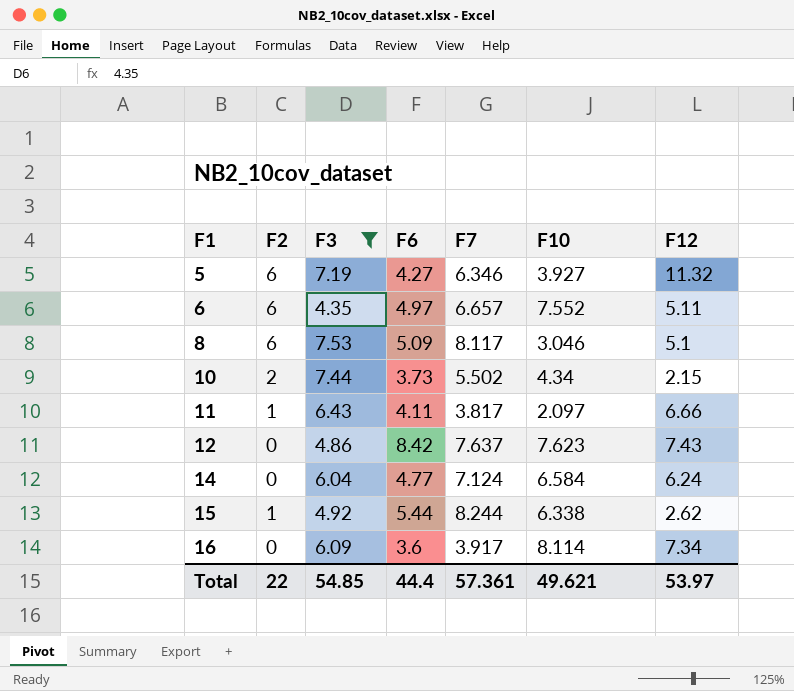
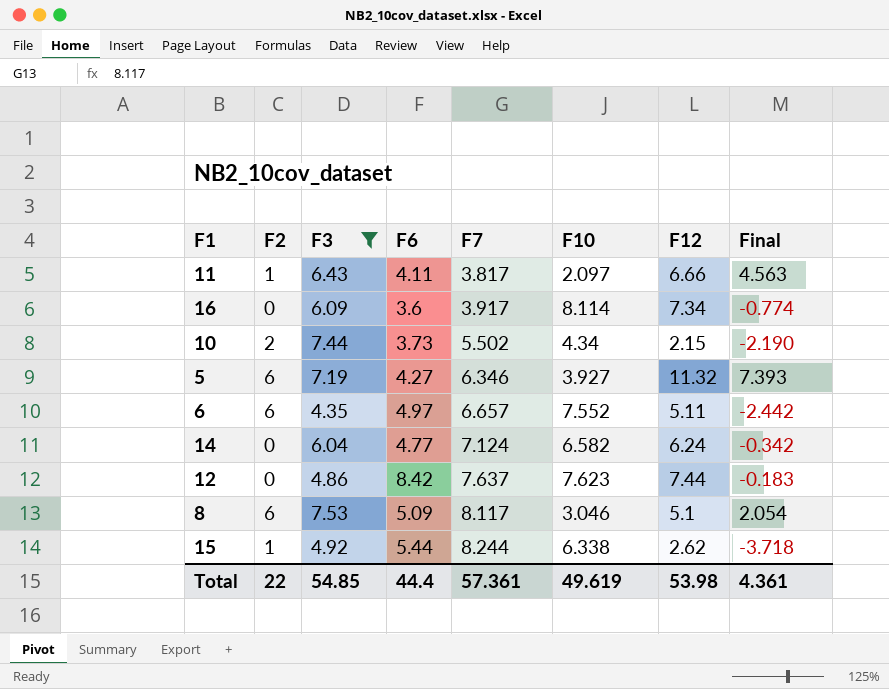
row order: F1 ascending -> F7 ascending
column Final | formula: none -> [F12] - [F10]
14 | F10: 6.584 -> 6.582
12 | F12: 7.43 -> 7.44
Total | F10: 49.621 -> 49.619
Total | F12: 53.97 -> 53.98

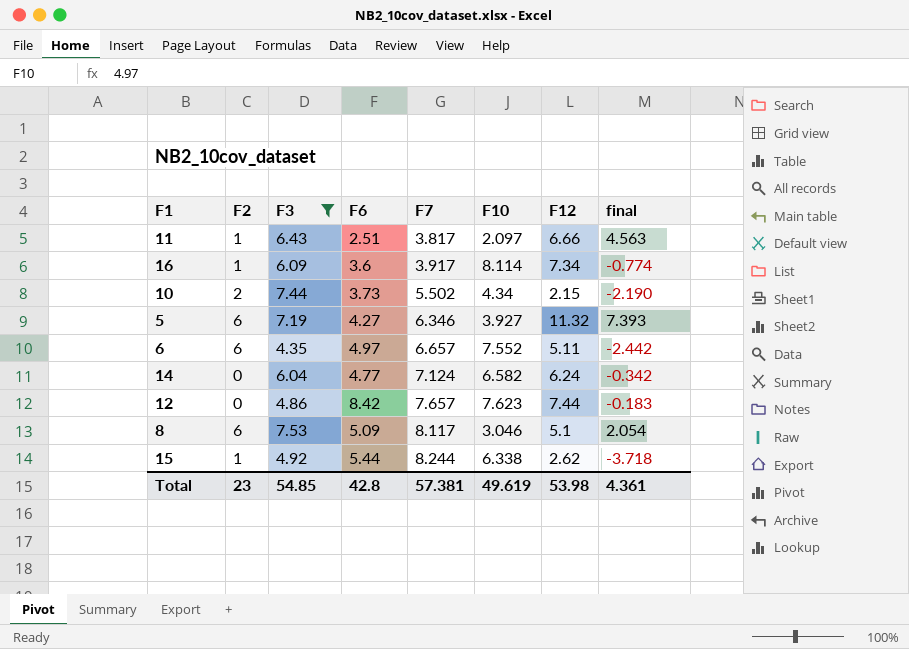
column name: Final -> final
11 | F6: 4.11 -> 2.51
16 | F2: 0 -> 1
12 | F7: 7.637 -> 7.657
Total | F2: 22 -> 23
Total | F6: 44.4 -> 42.8
Total | F7: 57.361 -> 57.381

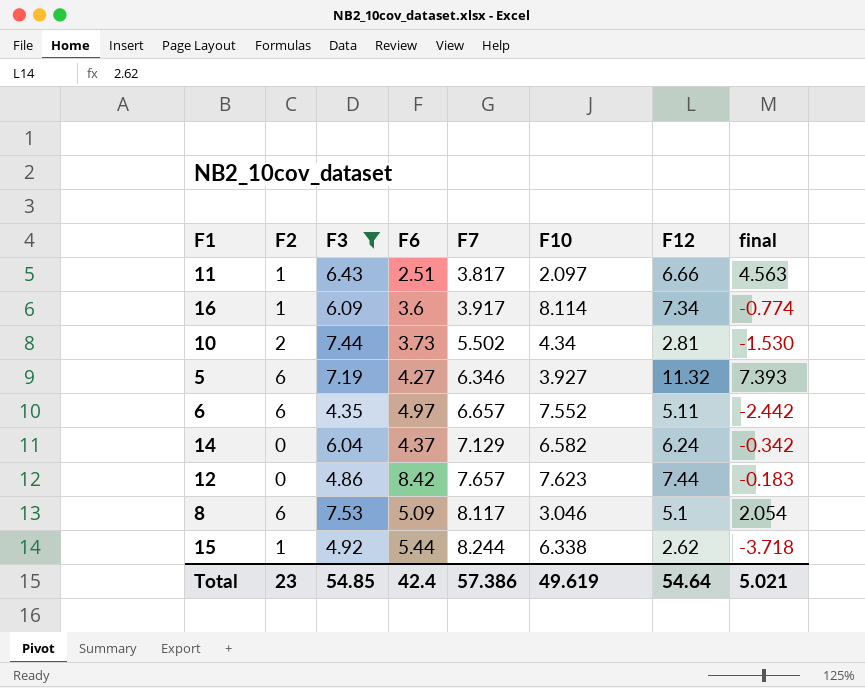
10 | F12: 2.15 -> 2.81
10 | final: -2.190 -> -1.530
14 | F6: 4.77 -> 4.37
14 | F7: 7.124 -> 7.129
Total | F6: 42.8 -> 42.4
Total | F7: 57.381 -> 57.386
Total | F12: 53.98 -> 54.64
Total | final: 4.361 -> 5.021

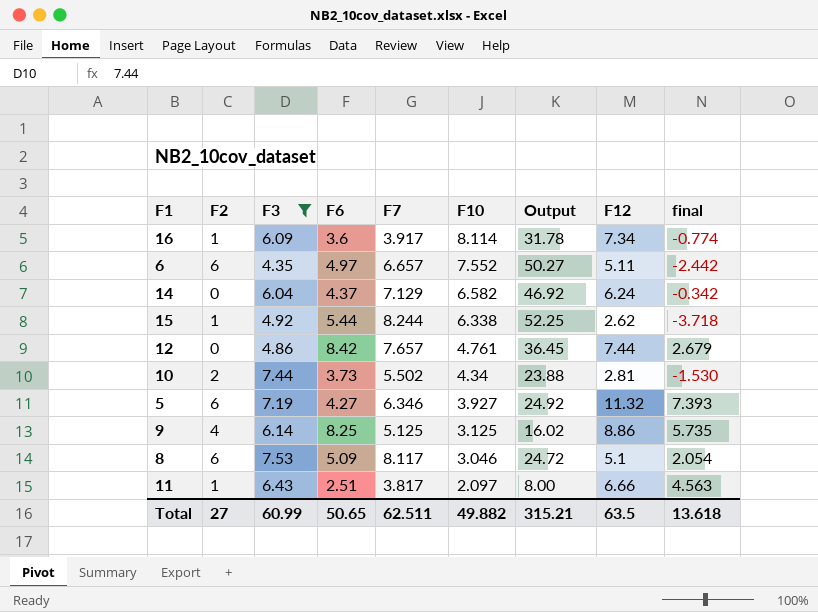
row order: F7 ascending -> F10 descending
column Output | formula: none -> [F7] * [F10]
12 | F10: 7.623 -> 4.761
12 | final: -0.183 -> 2.679
row 9: none -> 4 | 6.14 | 8.25 | 5.125 | 3.125 | 16.02 | 8.86 | 5.735
Total | F2: 23 -> 27
Total | F3: 54.85 -> 60.99
Total | F6: 42.4 -> 50.65
Total | F7: 57.386 -> 62.511
Total | F10: 49.619 -> 49.882
Total | F12: 54.64 -> 63.5
Total | final: 5.021 -> 13.618

